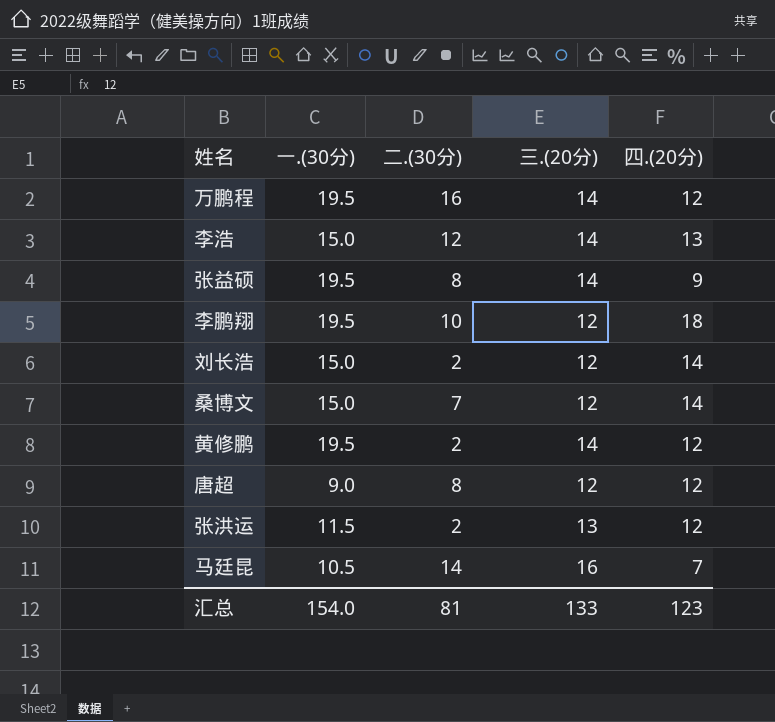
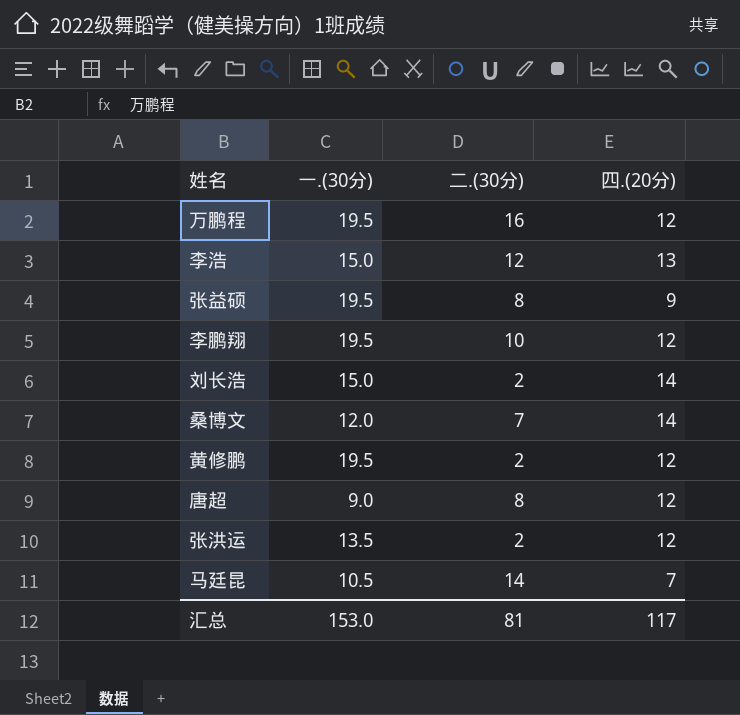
column 三.(20分) | position: 4 -> none
李鹏翔 | 四.(20分): 18 -> 12
桑博文 | 一.(30分): 15.0 -> 12.0
张洪运 | 一.(30分): 11.5 -> 13.5
汇总 | 一.(30分): 154.0 -> 153.0
汇总 | 四.(20分): 123 -> 117

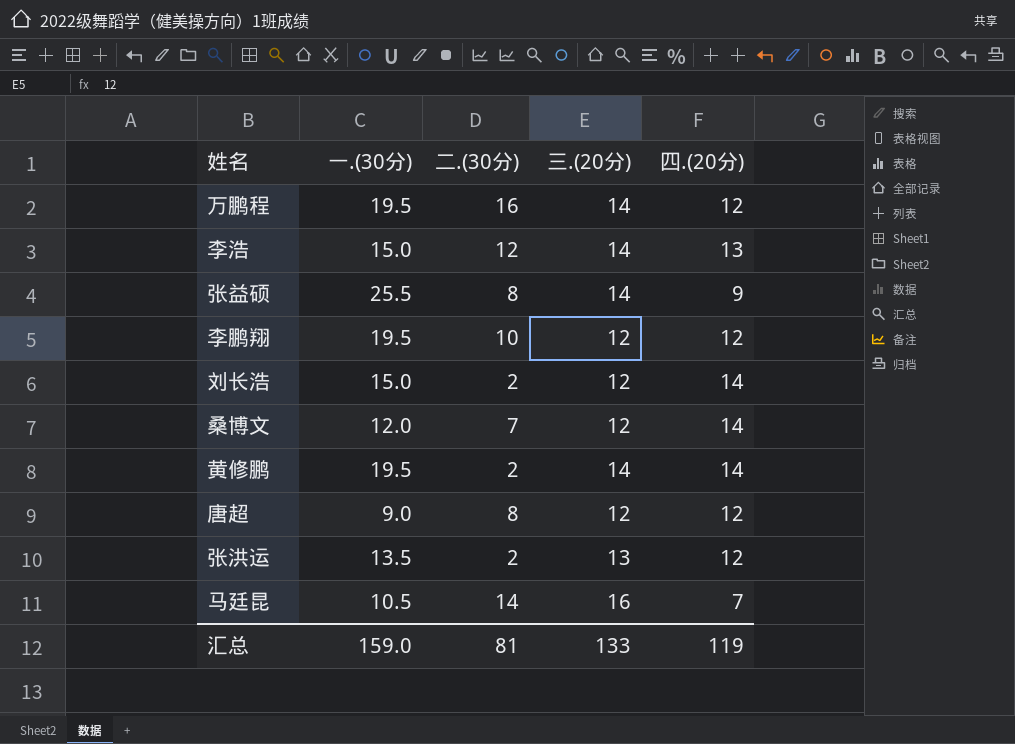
column 三.(20分) | position: none -> 4
张益硕 | 一.(30分): 19.5 -> 25.5
黄修鹏 | 四.(20分): 12 -> 14
汇总 | 一.(30分): 153.0 -> 159.0
汇总 | 四.(20分): 117 -> 119

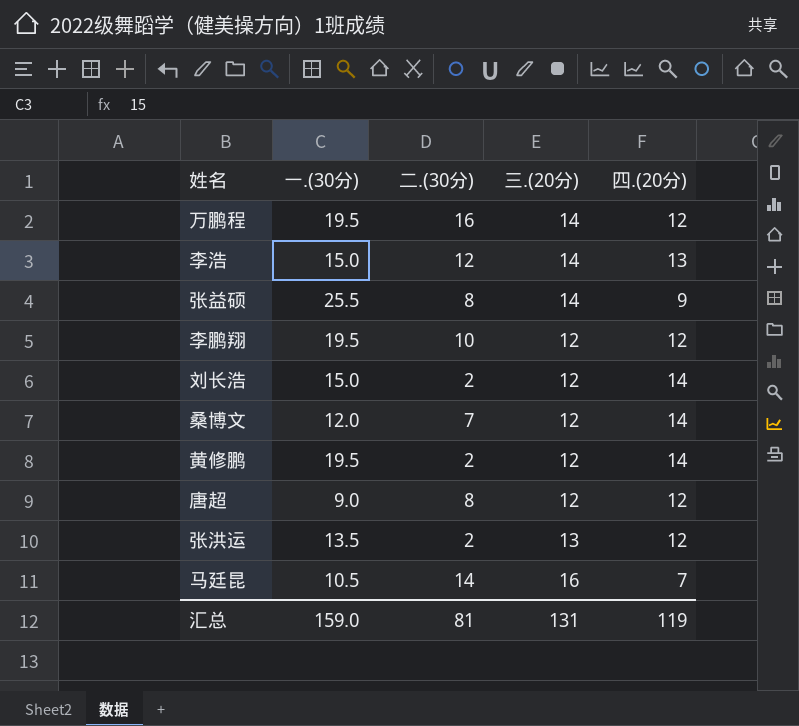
黄修鹏 | 三.(20分): 14 -> 12
汇总 | 三.(20分): 133 -> 131

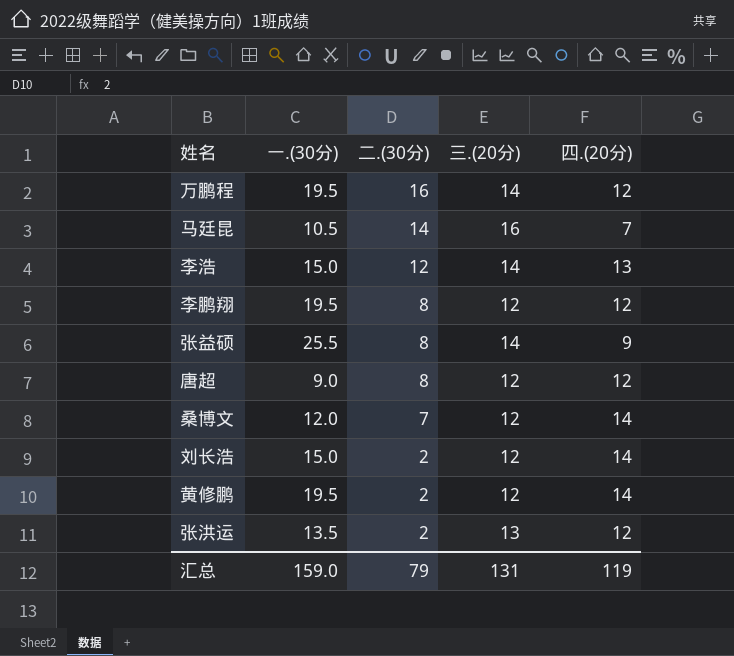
row order: none -> 二.(30分) descending
李鹏翔 | 二.(30分): 10 -> 8
汇总 | 二.(30分): 81 -> 79

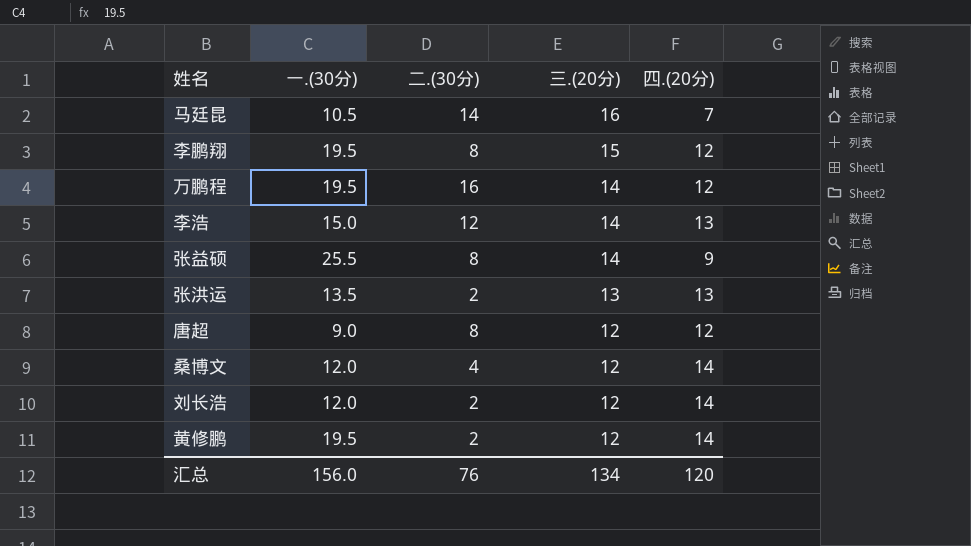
row order: 二.(30分) descending -> 三.(20分) descending
李鹏翔 | 三.(20分): 12 -> 15
张洪运 | 四.(20分): 12 -> 13
桑博文 | 二.(30分): 7 -> 4
刘长浩 | 一.(30分): 15.0 -> 12.0
汇总 | 一.(30分): 159.0 -> 156.0
汇总 | 二.(30分): 79 -> 76
汇总 | 三.(20分): 131 -> 134
汇总 | 四.(20分): 119 -> 120

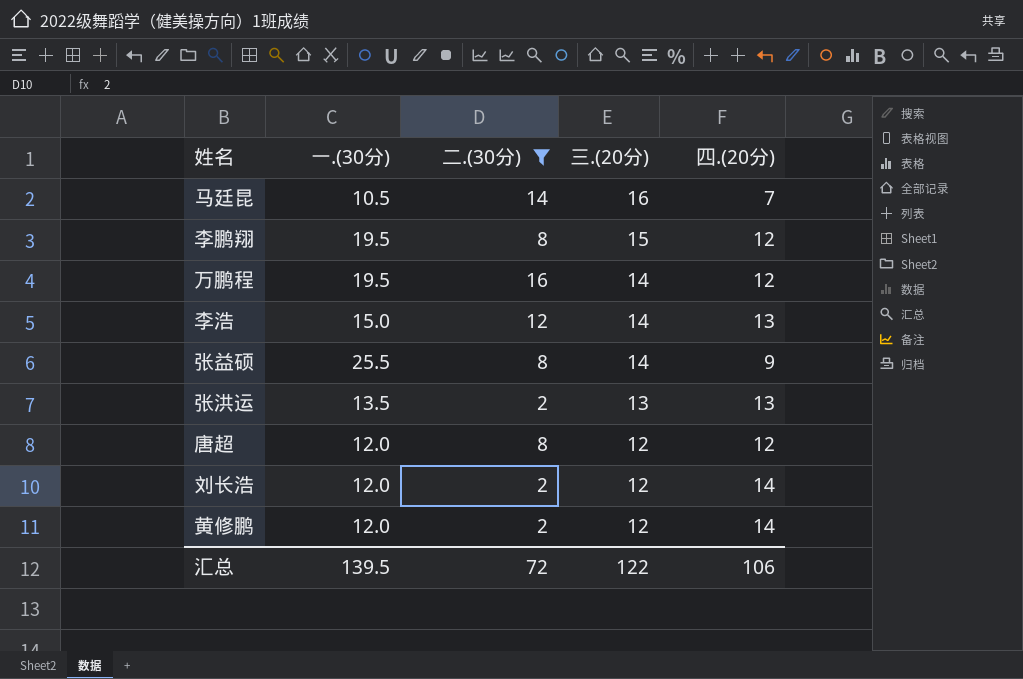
filter: none -> 二.(30分) != 4
唐超 | 一.(30分): 9.0 -> 12.0
黄修鹏 | 一.(30分): 19.5 -> 12.0
汇总 | 一.(30分): 156.0 -> 139.5
汇总 | 二.(30分): 76 -> 72
汇总 | 三.(20分): 134 -> 122
汇总 | 四.(20分): 120 -> 106

